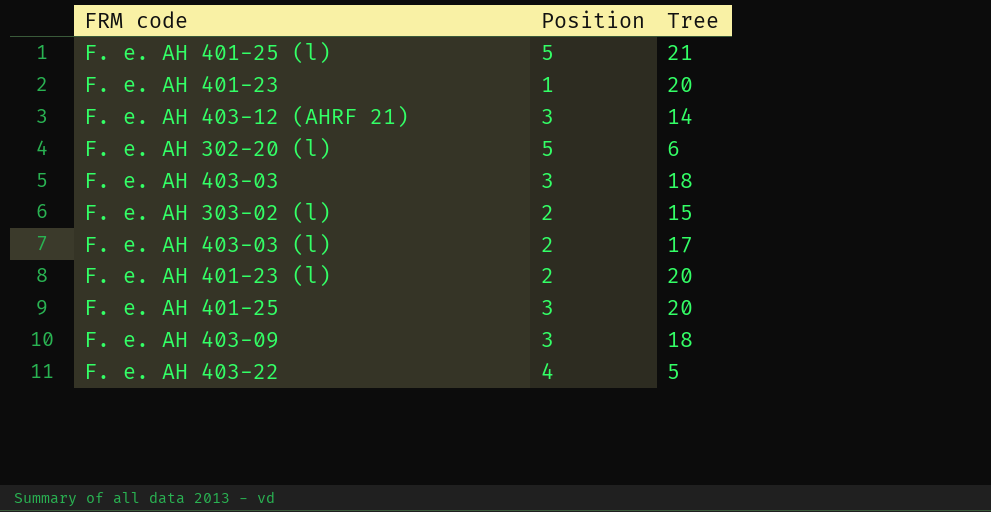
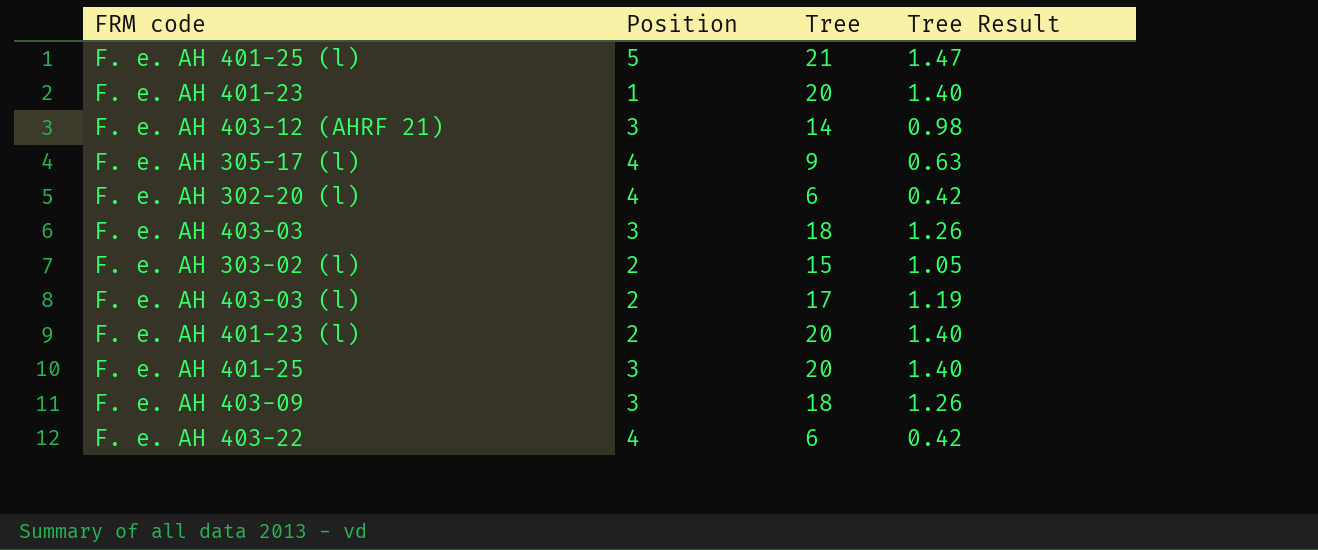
column Tree Result | formula: none -> [Tree] * 0.07
row F. e. AH 305-17 (l): none -> 4 | 9 | 0.63
F. e. AH 302-20 (l) | Position: 5 -> 4
F. e. AH 403-22 | Tree: 5 -> 6

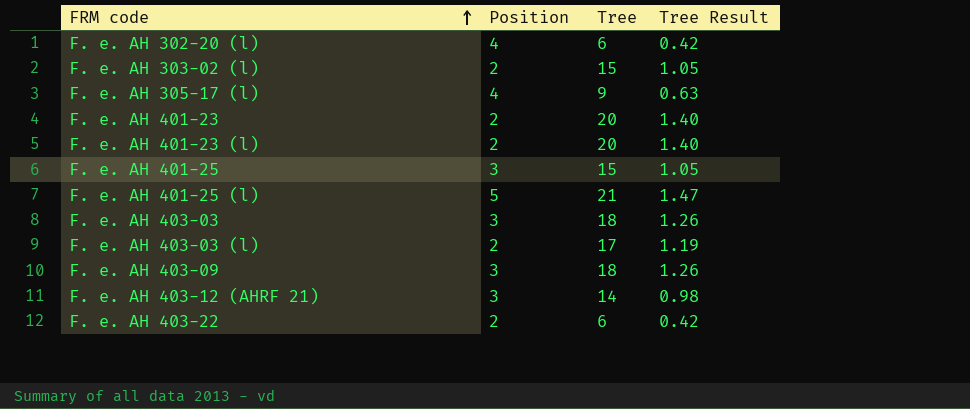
row order: none -> FRM code ascending
F. e. AH 401-23 | Position: 1 -> 2
F. e. AH 401-25 | Tree: 20 -> 15
F. e. AH 401-25 | Tree Result: 1.40 -> 1.05
F. e. AH 403-22 | Position: 4 -> 2

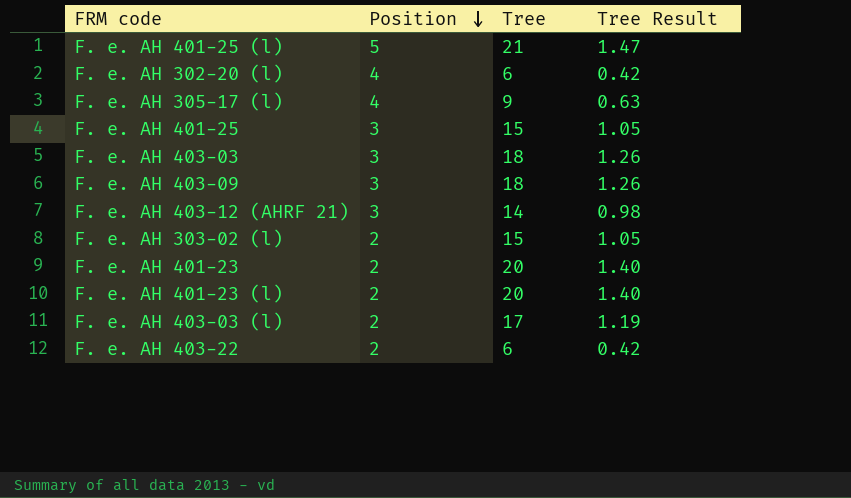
row order: FRM code ascending -> Position descending

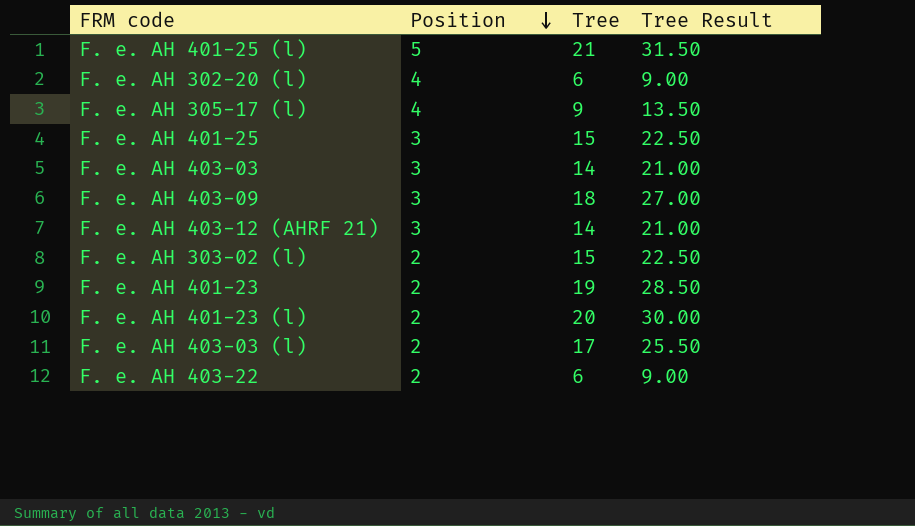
column Tree Result | formula: [Tree] * 0.07 -> [Tree] * 1.5
F. e. AH 403-03 | Tree: 18 -> 14
F. e. AH 401-23 | Tree: 20 -> 19

